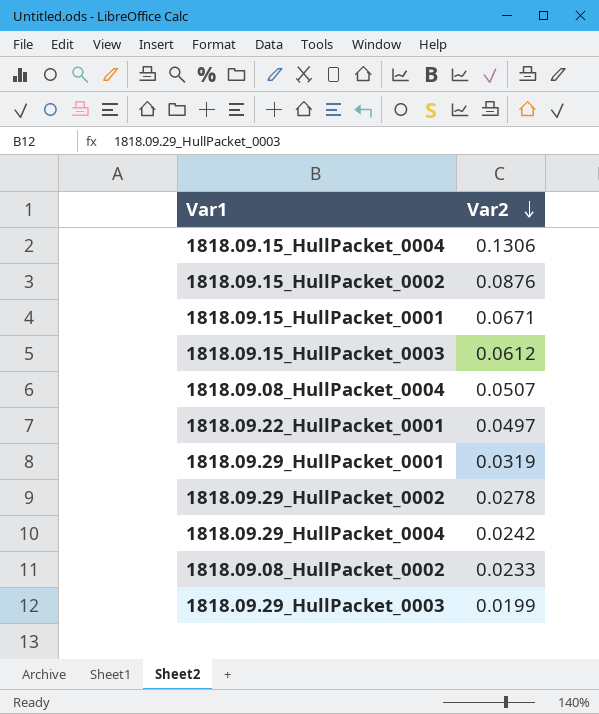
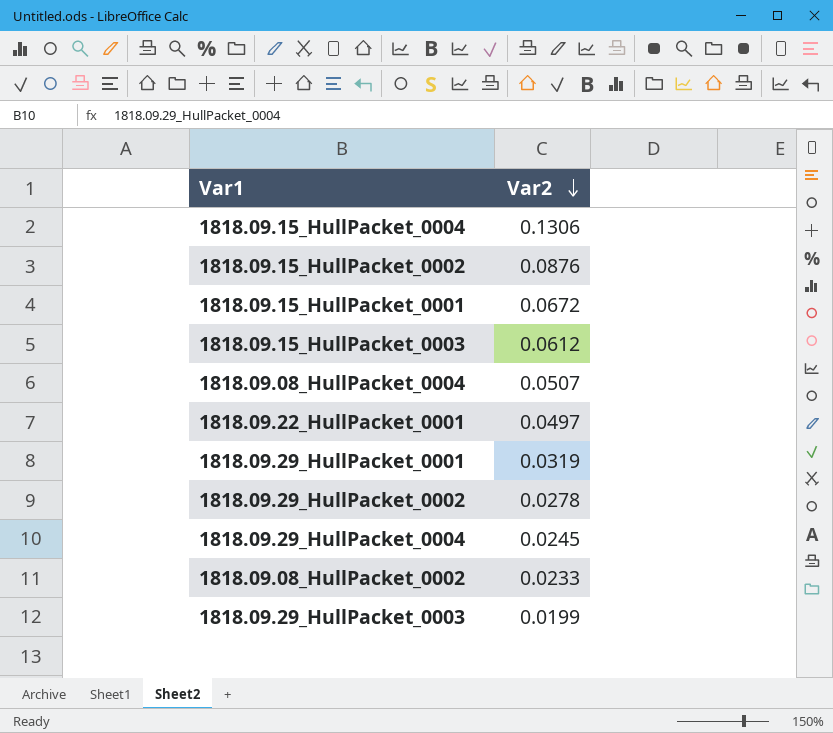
1818.09.15_HullPacket_0001 | Var2: 0.0671 -> 0.0672
1818.09.29_HullPacket_0004 | Var2: 0.0242 -> 0.0245

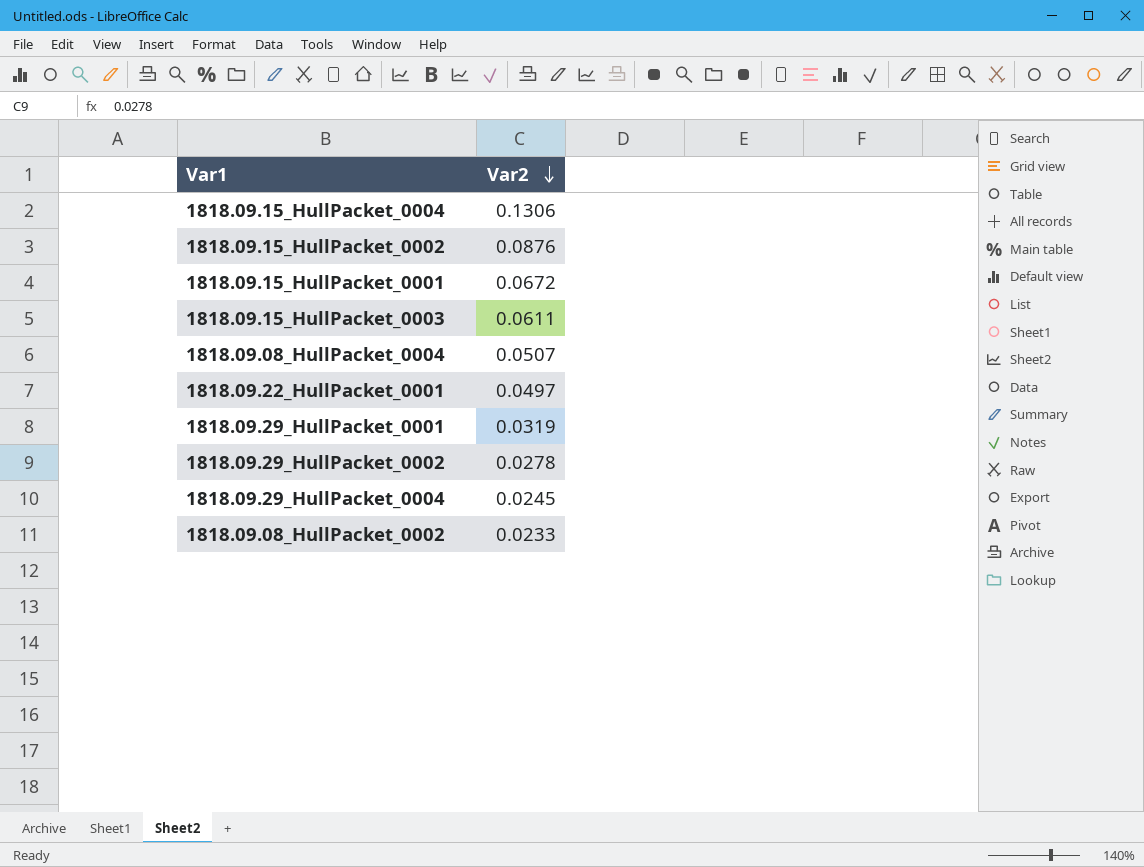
row 1818.09.29_HullPacket_0003: 0.0199 -> none
1818.09.15_HullPacket_0003 | Var2: 0.0612 -> 0.0611

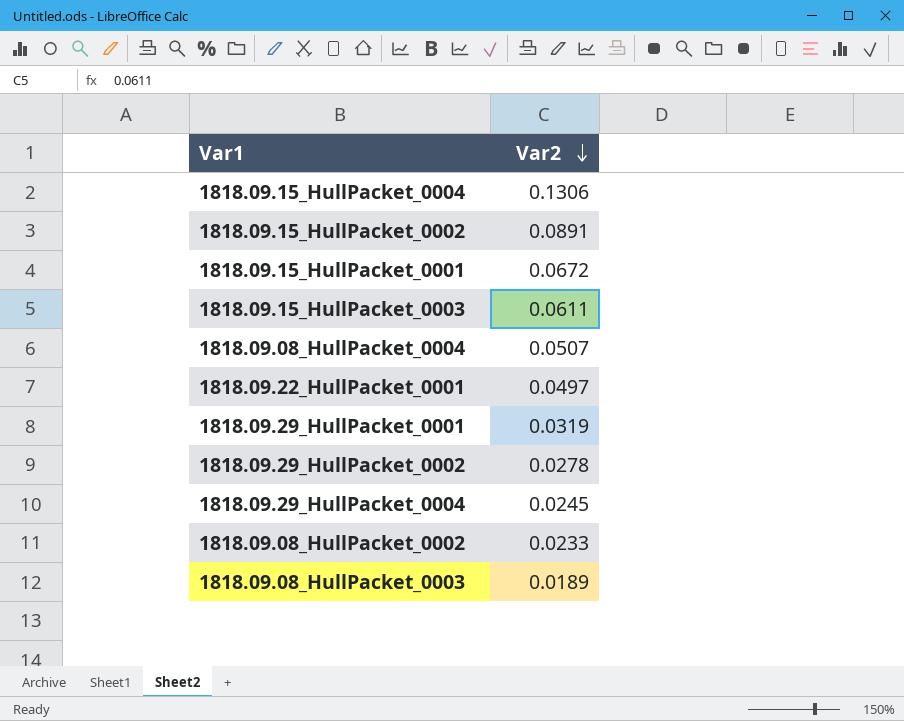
1818.09.15_HullPacket_0002 | Var2: 0.0876 -> 0.0891
row 1818.09.08_HullPacket_0003: none -> 0.0189

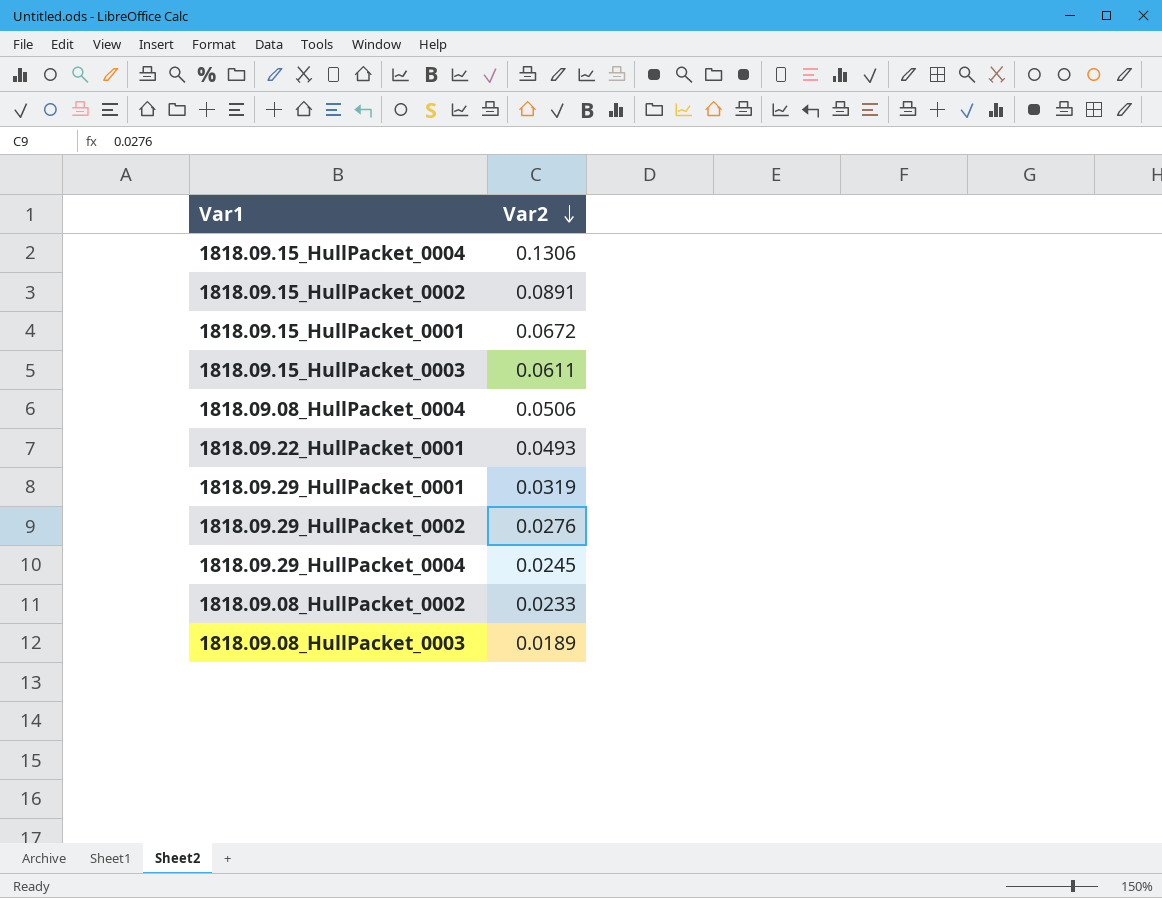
1818.09.08_HullPacket_0004 | Var2: 0.0507 -> 0.0506
1818.09.22_HullPacket_0001 | Var2: 0.0497 -> 0.0493
1818.09.29_HullPacket_0002 | Var2: 0.0278 -> 0.0276

